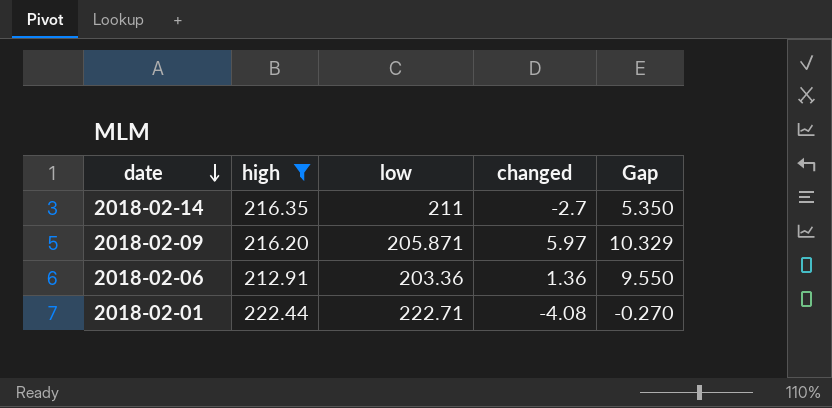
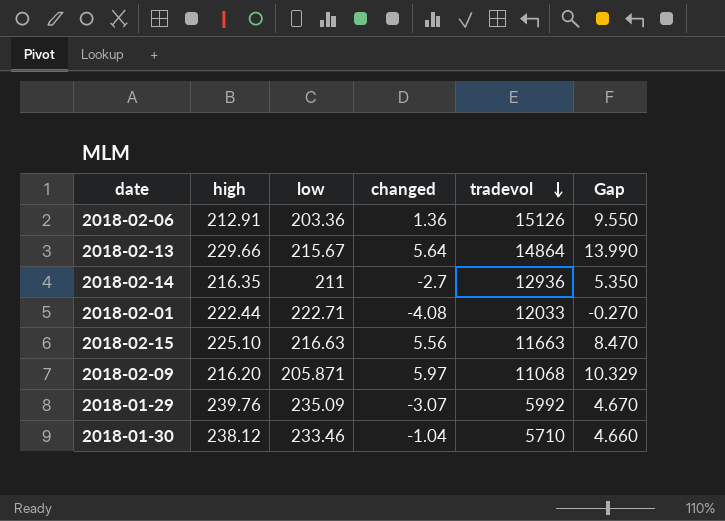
filter: high <= 222.44 -> none
row order: date descending -> tradevol descending
column tradevol | position: none -> 5

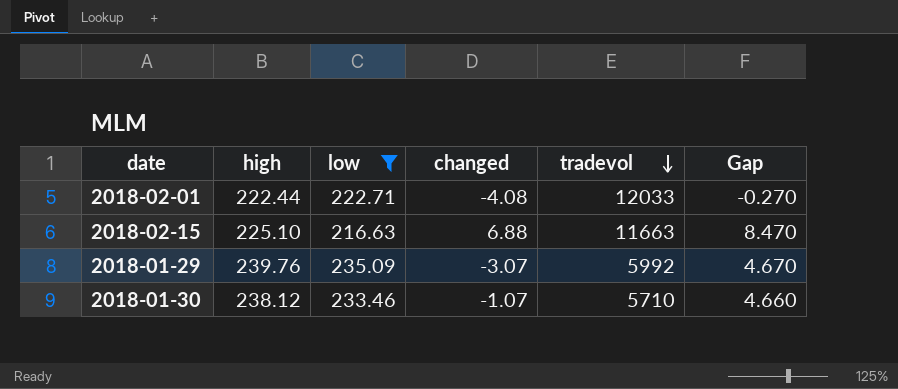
filter: none -> low >= 216.63
2018-02-15 | changed: 5.56 -> 6.88
2018-01-30 | changed: -1.04 -> -1.07

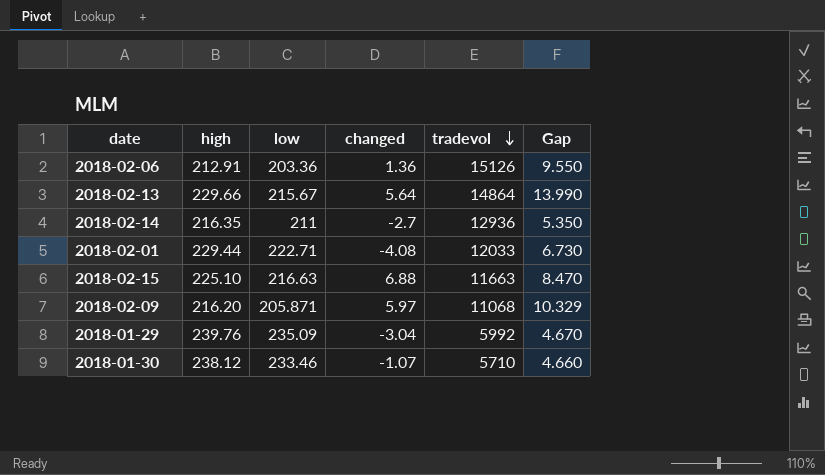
filter: low >= 216.63 -> none
2018-02-01 | high: 222.44 -> 229.44
2018-02-01 | Gap: -0.270 -> 6.730
2018-01-29 | changed: -3.07 -> -3.04

